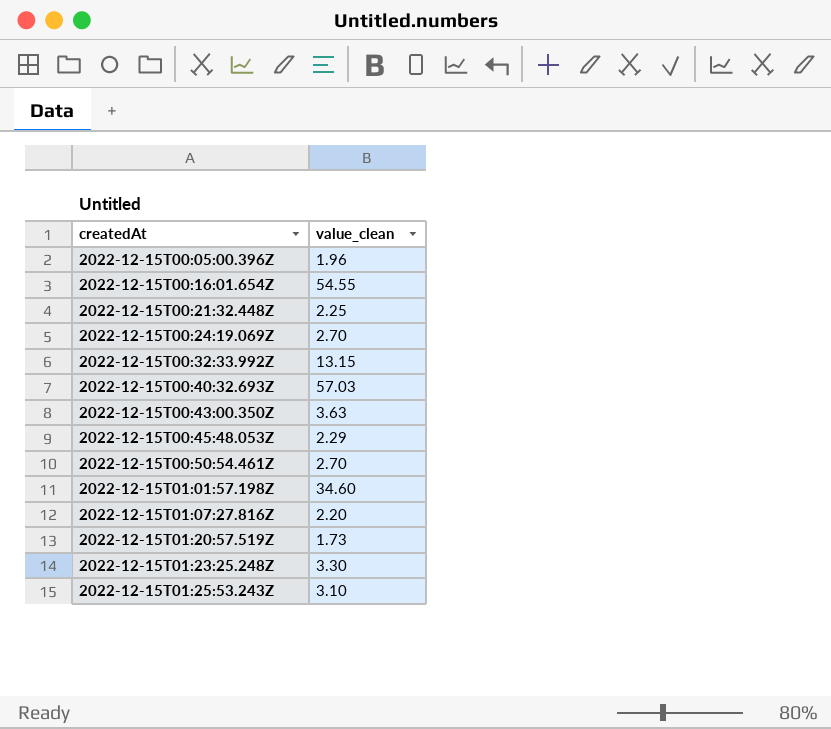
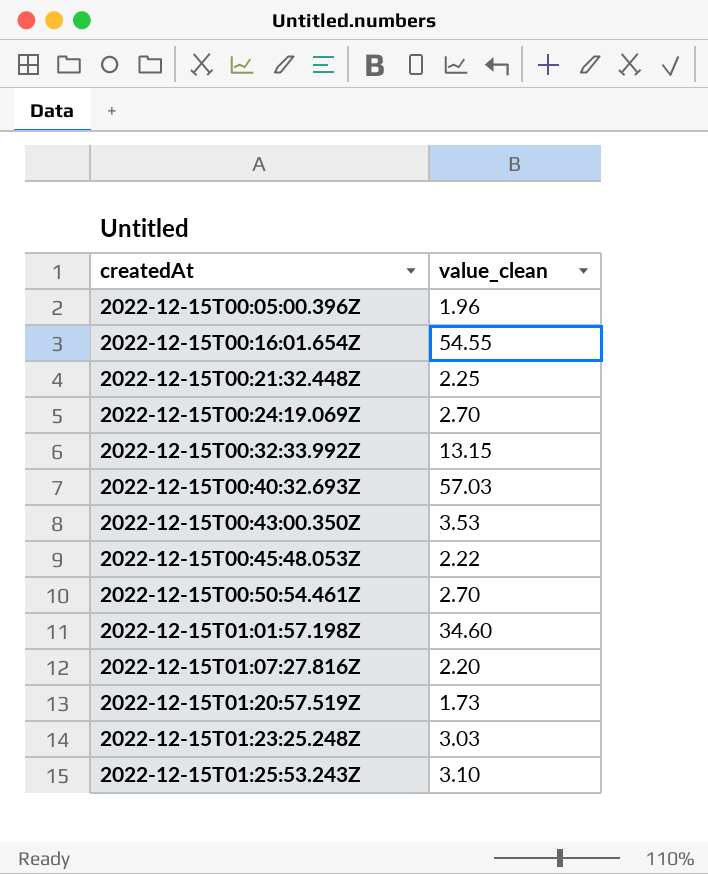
2022-12-15T00:43:00.350Z | value_clean: 3.63 -> 3.53
2022-12-15T00:45:48.053Z | value_clean: 2.29 -> 2.22
2022-12-15T01:23:25.248Z | value_clean: 3.30 -> 3.03

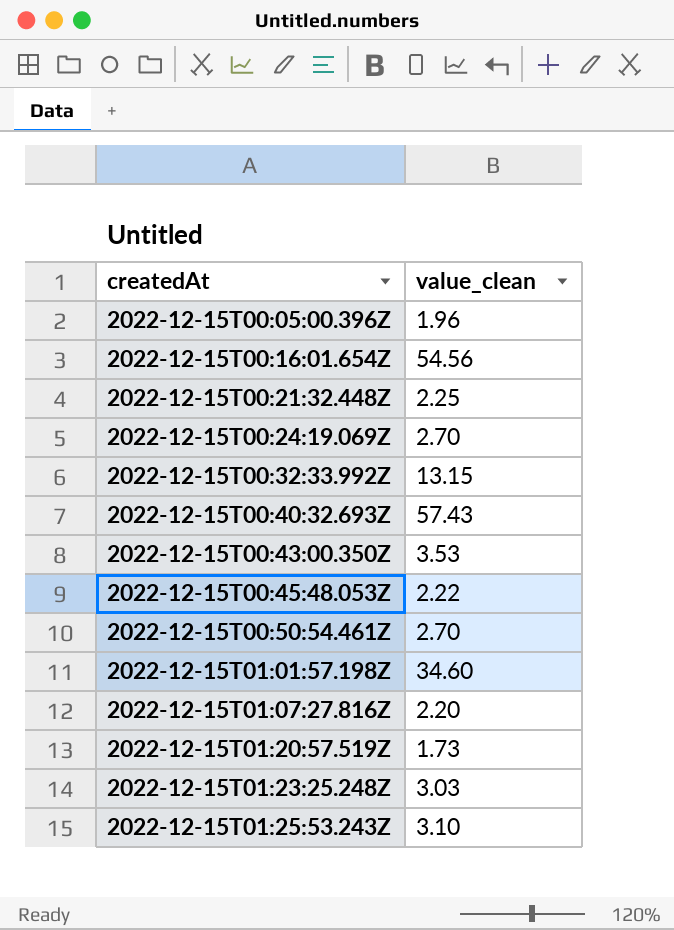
2022-12-15T00:16:01.654Z | value_clean: 54.55 -> 54.56
2022-12-15T00:40:32.693Z | value_clean: 57.03 -> 57.43

